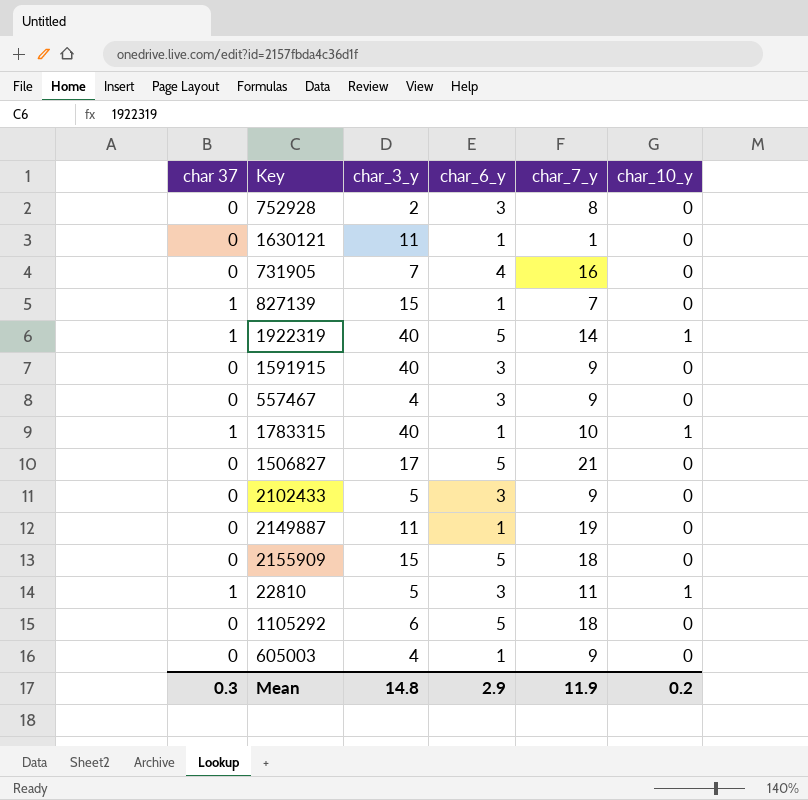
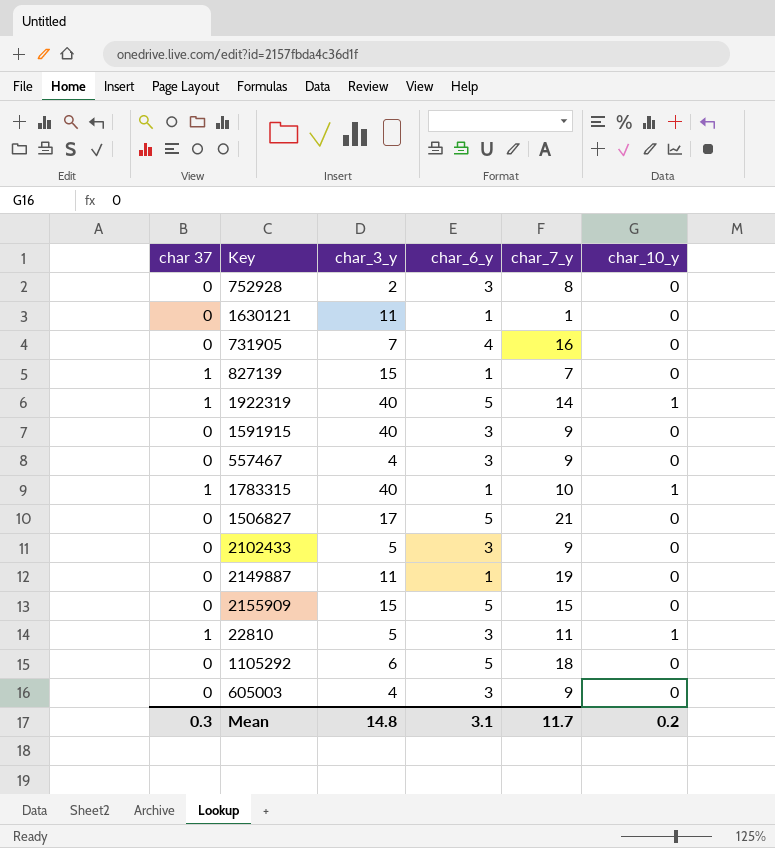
2155909 | char_7_y: 18 -> 15
605003 | char_6_y: 1 -> 3
Mean | char_6_y: 2.9 -> 3.1
Mean | char_7_y: 11.9 -> 11.7

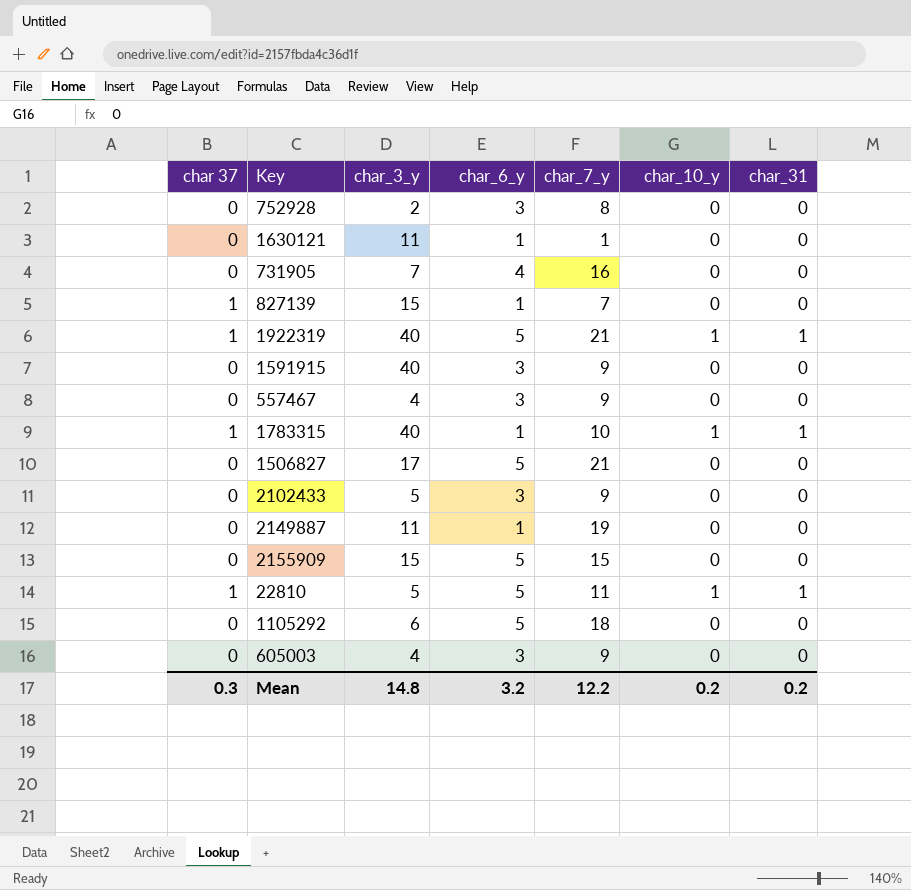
column char_31 | position: none -> 7
1922319 | char_7_y: 14 -> 21
22810 | char_6_y: 3 -> 5
Mean | char_6_y: 3.1 -> 3.2
Mean | char_7_y: 11.7 -> 12.2

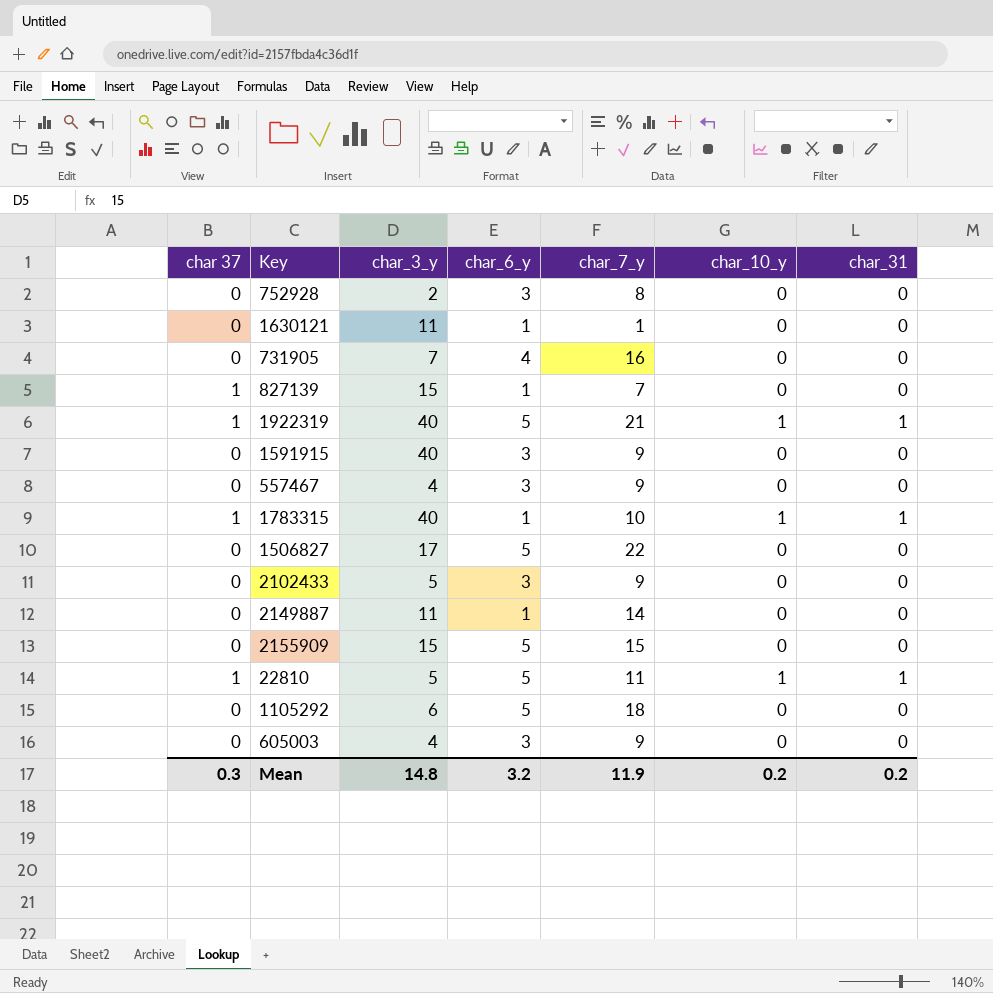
1506827 | char_7_y: 21 -> 22
2149887 | char_7_y: 19 -> 14
Mean | char_7_y: 12.2 -> 11.9

